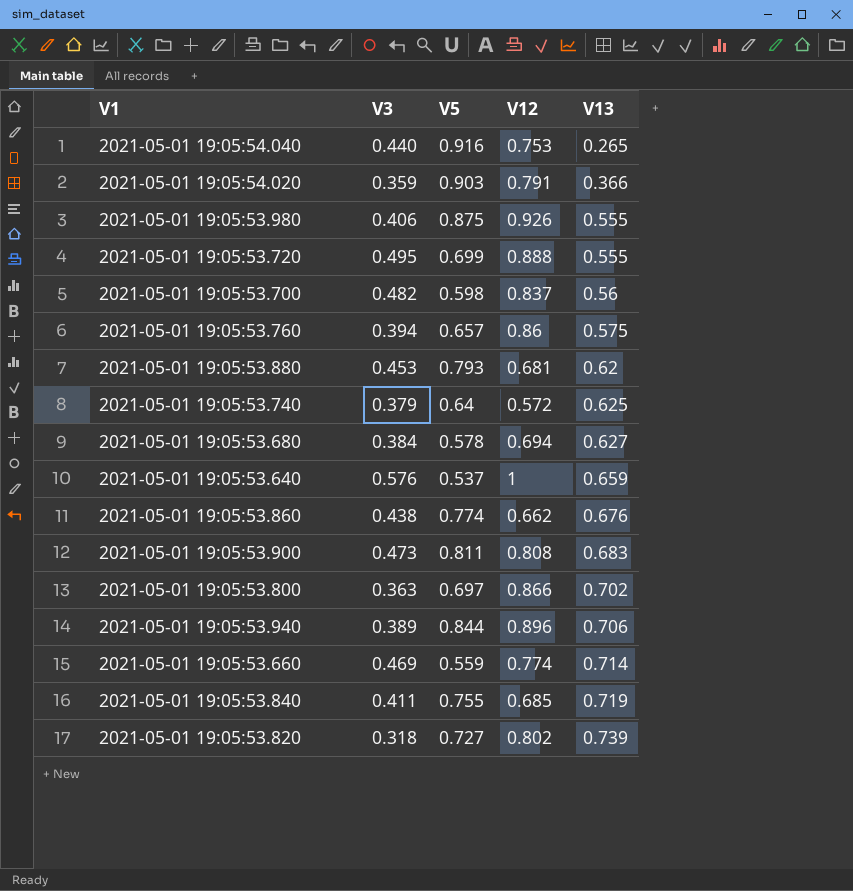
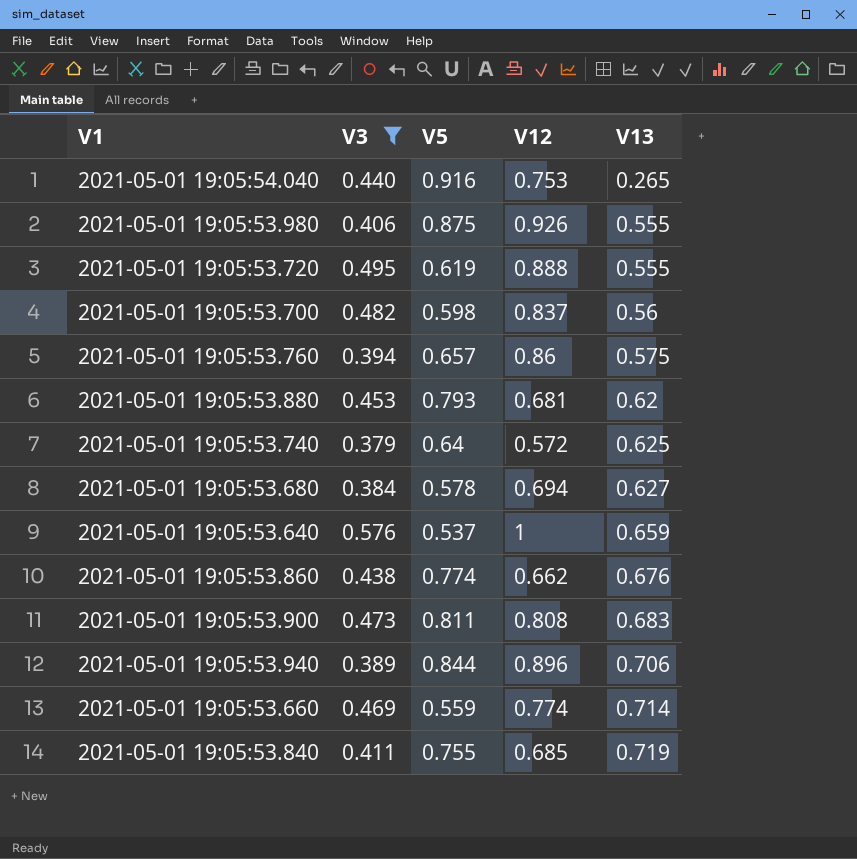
filter: none -> V3 >= 0.379
2021-05-01 19:05:53.720 | V5: 0.699 -> 0.619

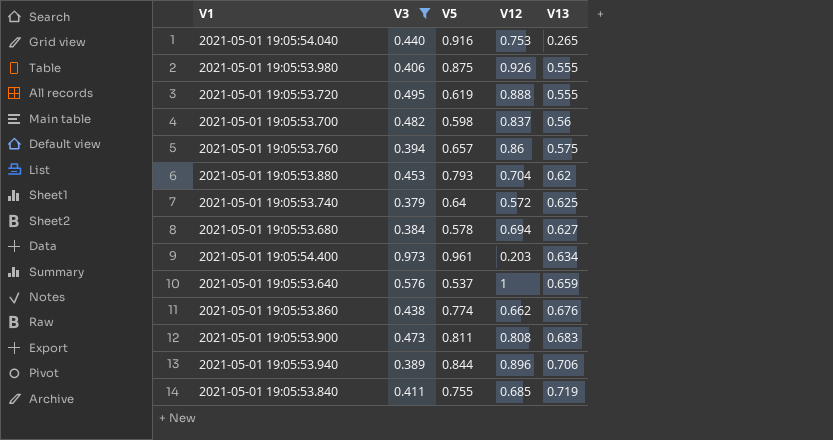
row 2021-05-01 19:05:53.660: 0.469 | 0.559 | 0.774 | 0.714 -> none
2021-05-01 19:05:53.880 | V12: 0.681 -> 0.704
row 2021-05-01 19:05:54.400: none -> 0.973 | 0.961 | 0.203 | 0.634

